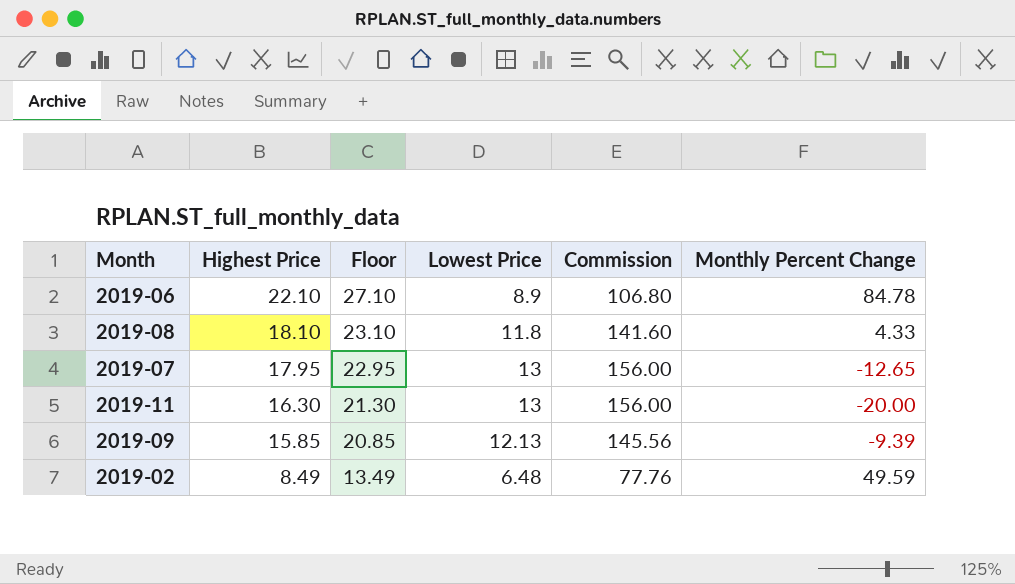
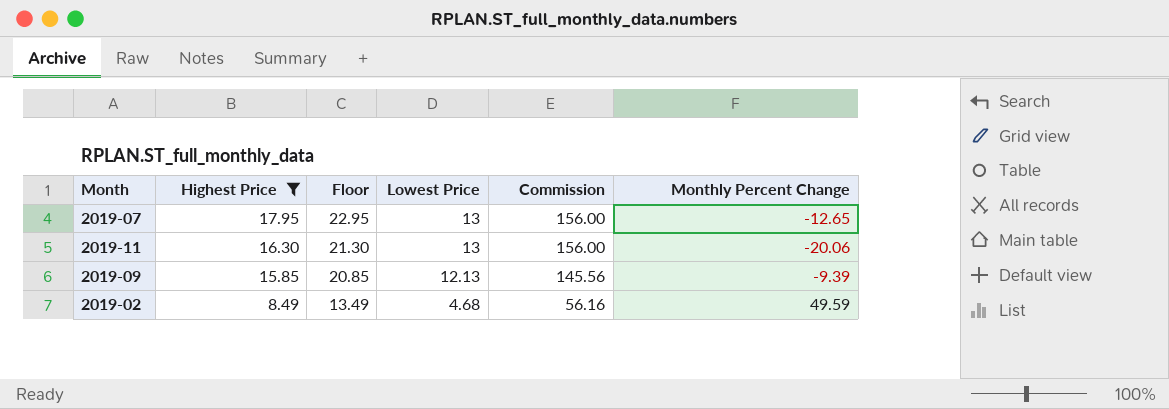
filter: none -> Highest Price <= 17.95
2019-11 | Monthly Percent Change: -20.00 -> -20.06
2019-02 | Lowest Price: 6.48 -> 4.68
2019-02 | Commission: 77.76 -> 56.16

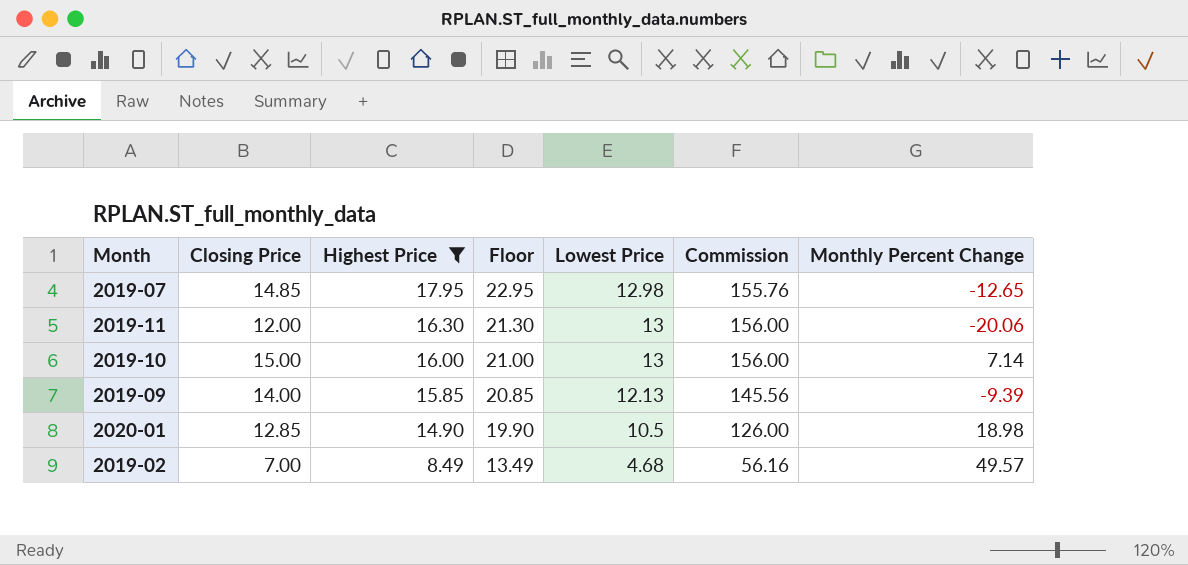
column Closing Price | position: none -> 2
2019-07 | Lowest Price: 13 -> 12.98
2019-07 | Commission: 156.00 -> 155.76
row 2019-10: none -> 15.00 | 16.00 | 21.00 | 13 | 156.00 | 7.14
row 2020-01: none -> 12.85 | 14.90 | 19.90 | 10.5 | 126.00 | 18.98
2019-02 | Monthly Percent Change: 49.59 -> 49.57

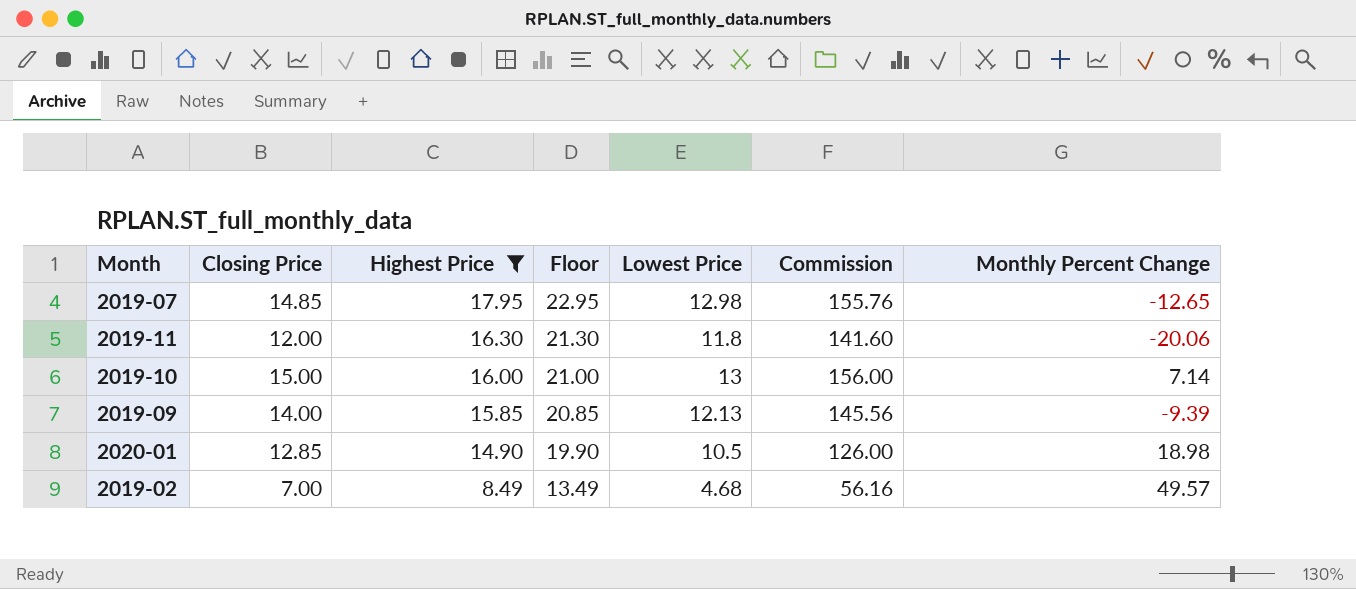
2019-11 | Lowest Price: 13 -> 11.8
2019-11 | Commission: 156.00 -> 141.60

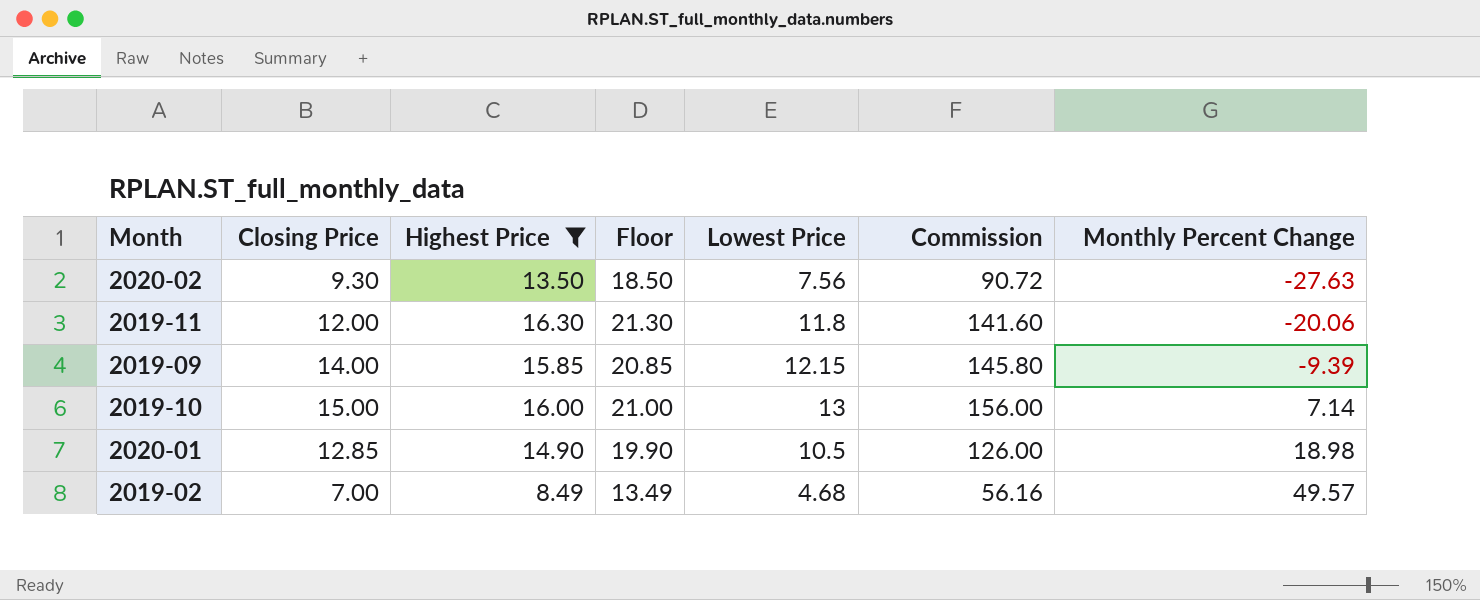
row order: Highest Price descending -> Monthly Percent Change ascending
row 2019-07: 14.85 | 17.95 | 22.95 | 12.98 | 155.76 | -12.65 -> none
row 2020-02: none -> 9.30 | 13.50 | 18.50 | 7.56 | 90.72 | -27.63
2019-09 | Lowest Price: 12.13 -> 12.15
2019-09 | Commission: 145.56 -> 145.80

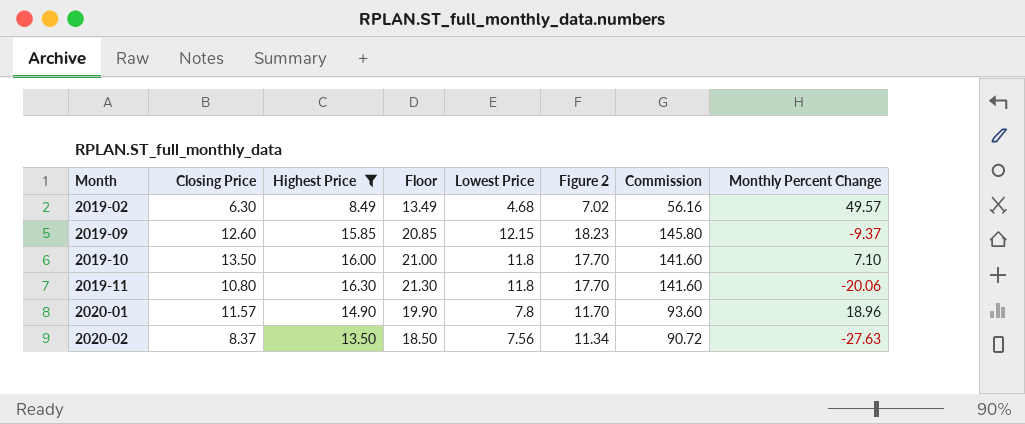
row order: Monthly Percent Change ascending -> Month ascending
column Figure 2 | formula: none -> [Lowest Price] * 1.5
2019-02 | Closing Price: 7.00 -> 6.30
2019-09 | Closing Price: 14.00 -> 12.60
2019-09 | Monthly Percent Change: -9.39 -> -9.37
2019-10 | Closing Price: 15.00 -> 13.50
2019-10 | Lowest Price: 13 -> 11.8
2019-10 | Commission: 156.00 -> 141.60
2019-10 | Monthly Percent Change: 7.14 -> 7.10
2019-11 | Closing Price: 12.00 -> 10.80
2020-01 | Closing Price: 12.85 -> 11.57
2020-01 | Lowest Price: 10.5 -> 7.8
2020-01 | Commission: 126.00 -> 93.60
2020-01 | Monthly Percent Change: 18.98 -> 18.96
2020-02 | Closing Price: 9.30 -> 8.37

